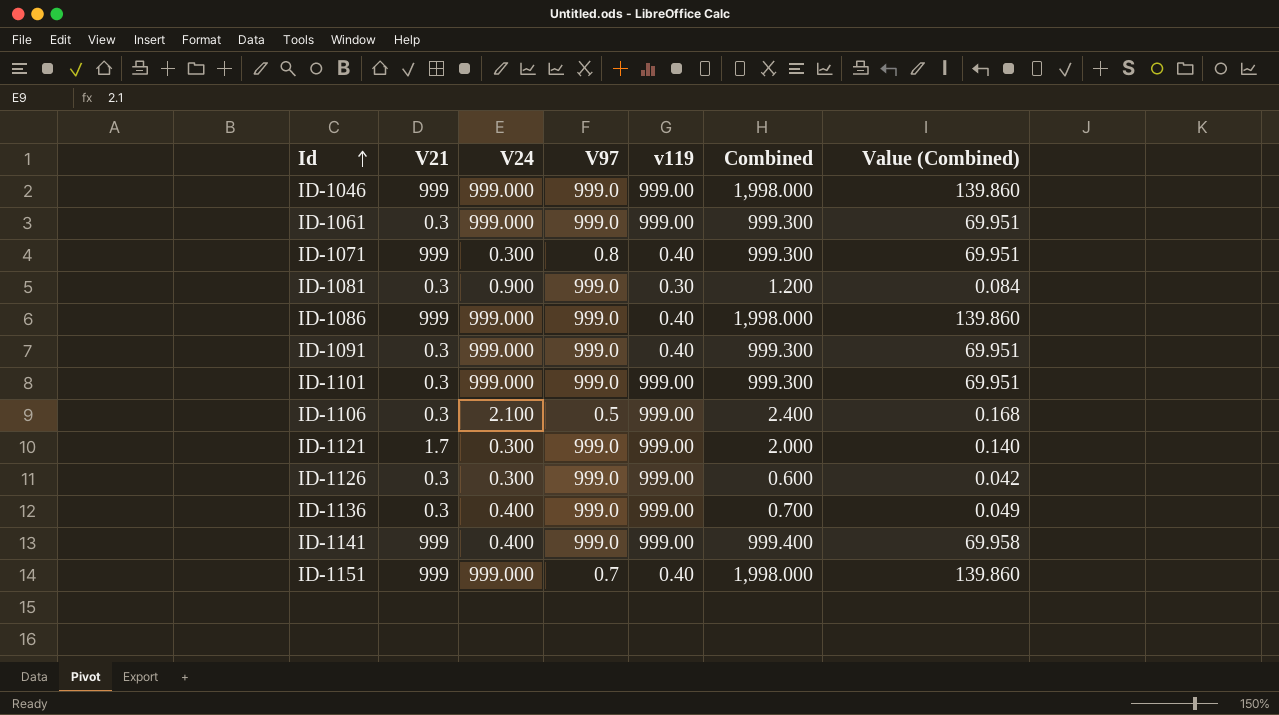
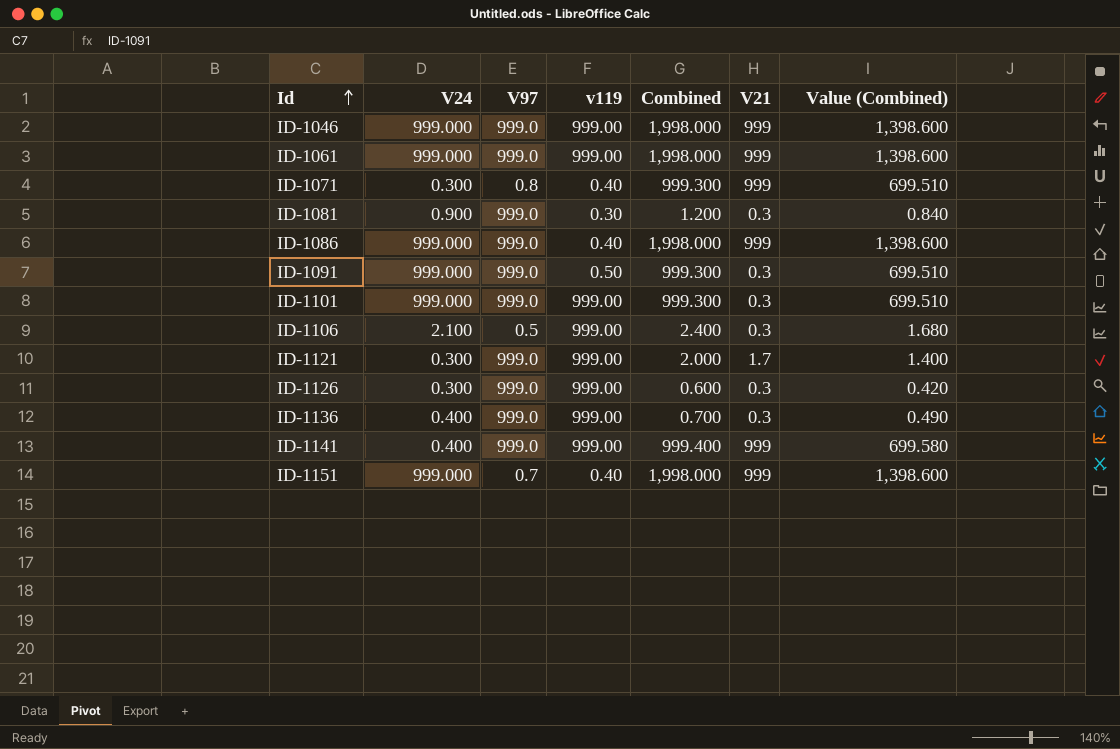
column V21 | position: 2 -> 6
column Value (Combined) | formula: [Combined] * 0.07 -> [Combined] * 0.7
ID-1061 | Combined: 999.300 -> 1,998.000
ID-1061 | V21: 0.3 -> 999
ID-1091 | v119: 0.40 -> 0.50

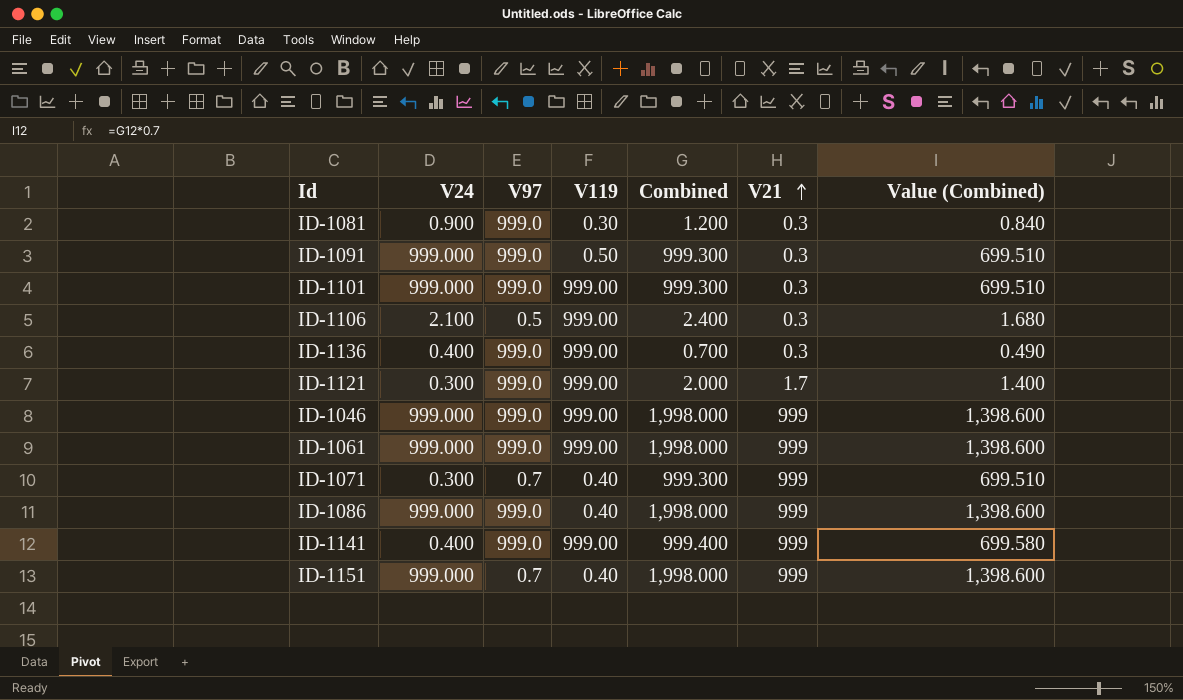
row order: Id ascending -> V21 ascending
column name: v119 -> V119
row ID-1126: 0.300 | 999.0 | 999.00 | 0.600 | 0.3 | 0.420 -> none
ID-1071 | V97: 0.8 -> 0.7

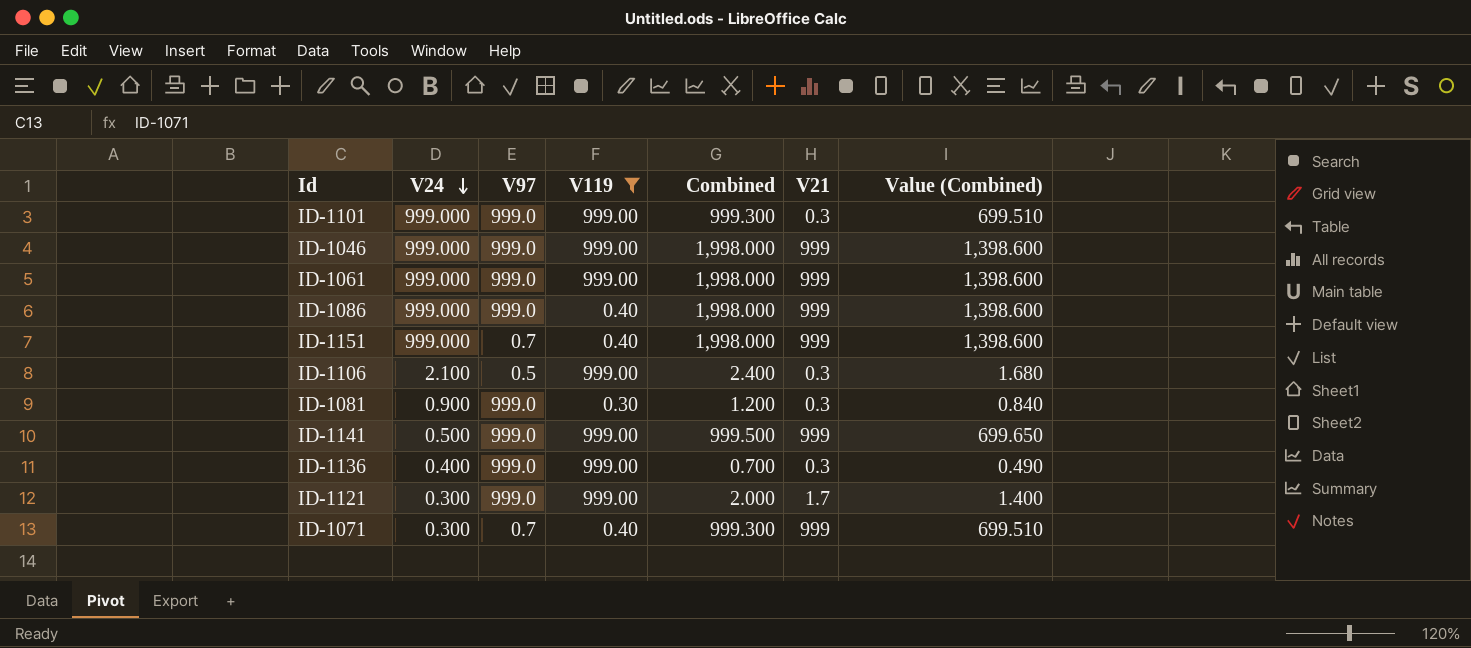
filter: none -> V119 != 0.50
row order: V21 ascending -> V24 descending
ID-1141 | V24: 0.400 -> 0.500
ID-1141 | Combined: 999.400 -> 999.500
ID-1141 | Value (Combined): 699.580 -> 699.650

